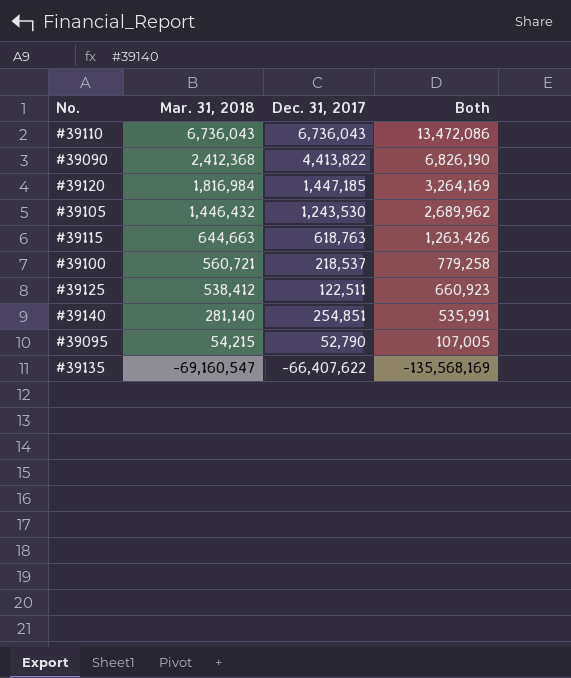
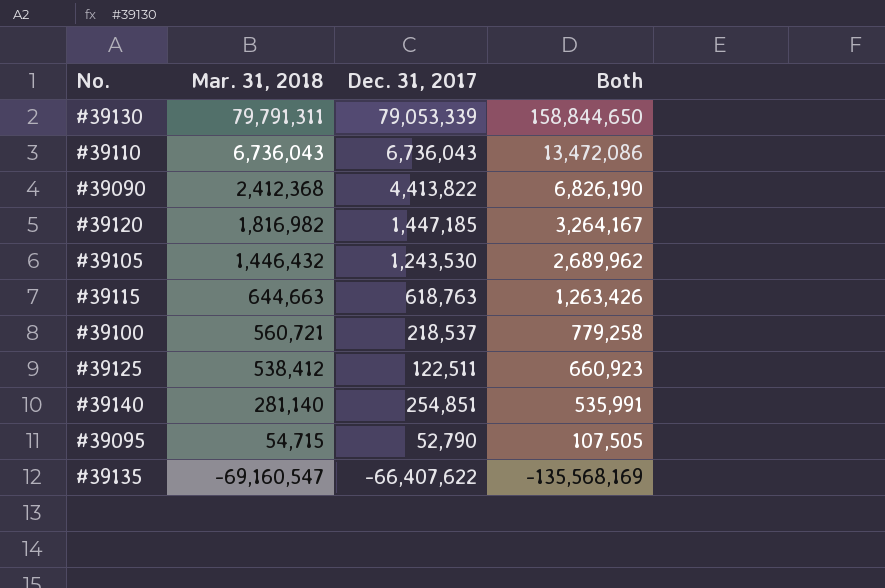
row #39130: none -> 79,791,311 | 79,053,339 | 158,844,650
#39120 | Mar. 31, 2018: 1,816,984 -> 1,816,982
#39120 | Both: 3,264,169 -> 3,264,167
#39095 | Mar. 31, 2018: 54,215 -> 54,715
#39095 | Both: 107,005 -> 107,505

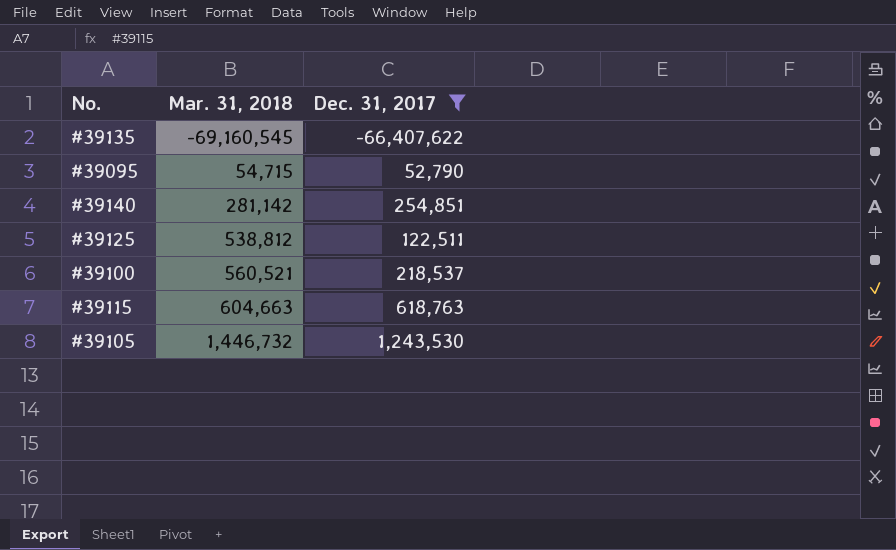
filter: none -> Dec. 31, 2017 <= 1,243,530
row order: Mar. 31, 2018 descending -> Mar. 31, 2018 ascending
column Both | formula: [Mar. 31, 2018] + [Dec. 31, 2017] -> none
#39135 | Mar. 31, 2018: -69,160,547 -> -69,160,545
#39140 | Mar. 31, 2018: 281,140 -> 281,142
#39125 | Mar. 31, 2018: 538,412 -> 538,812
#39100 | Mar. 31, 2018: 560,721 -> 560,521
#39115 | Mar. 31, 2018: 644,663 -> 604,663
#39105 | Mar. 31, 2018: 1,446,432 -> 1,446,732

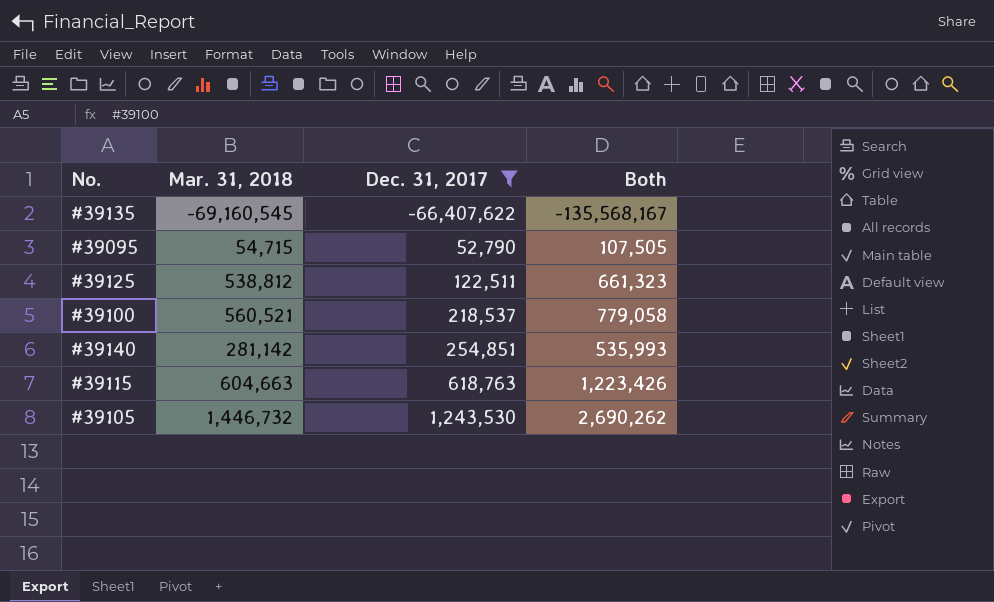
row order: Mar. 31, 2018 ascending -> Dec. 31, 2017 ascending
column Both | formula: none -> [Mar. 31, 2018] + [Dec. 31, 2017]

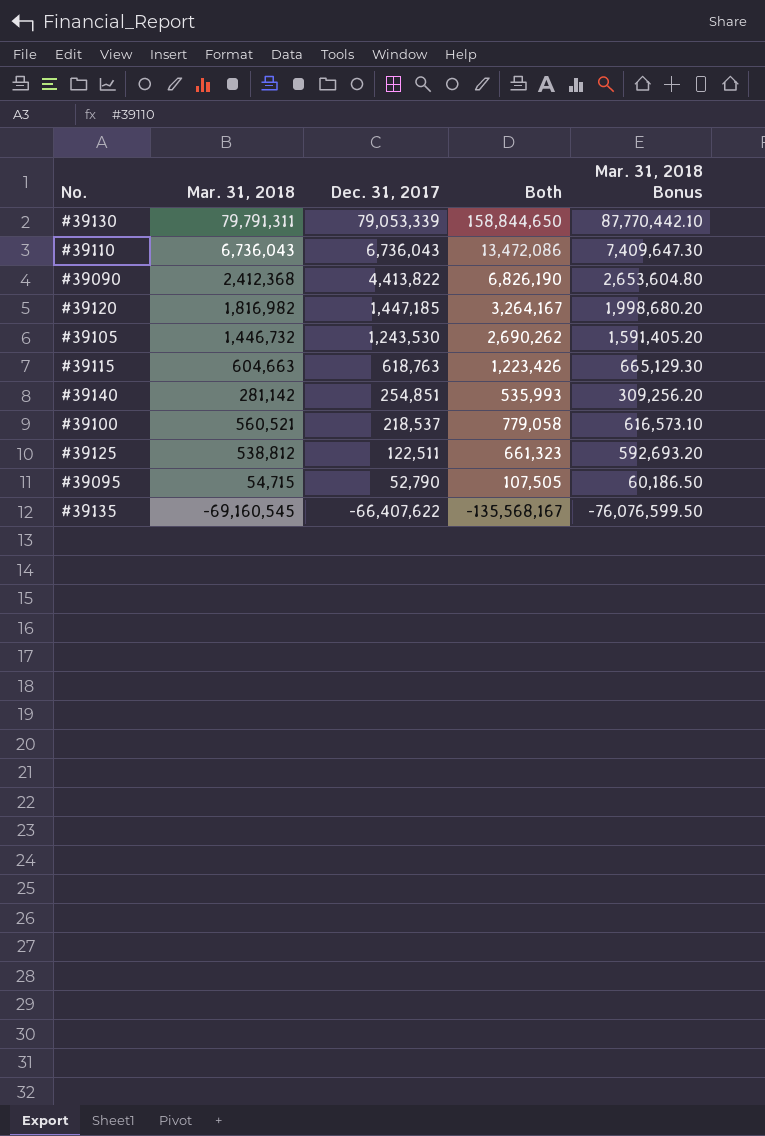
filter: Dec. 31, 2017 <= 1,243,530 -> none
row order: Dec. 31, 2017 ascending -> Dec. 31, 2017 descending
column Mar. 31, 2018 Bonus | formula: none -> [Mar. 31, 2018] * 1.1

